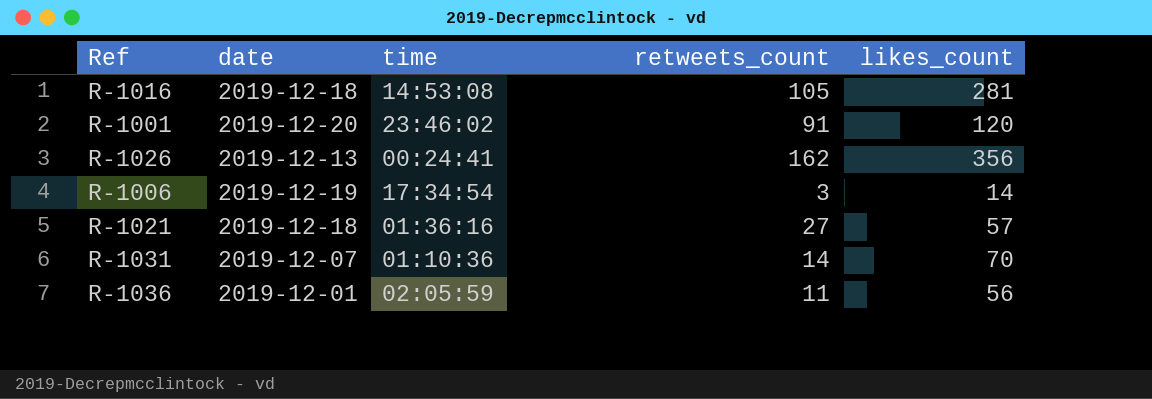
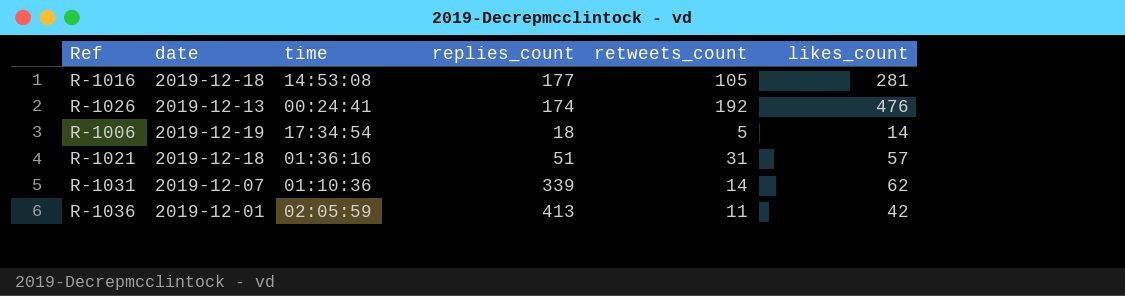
column replies_count | position: none -> 4
row R-1001: 2019-12-20 | 23:46:02 | 91 | 120 -> none
R-1026 | retweets_count: 162 -> 192
R-1026 | likes_count: 356 -> 476
R-1006 | retweets_count: 3 -> 5
R-1021 | retweets_count: 27 -> 31
R-1031 | likes_count: 70 -> 62
R-1036 | likes_count: 56 -> 42

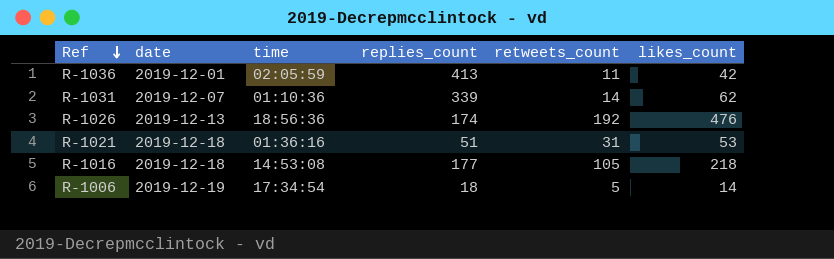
row order: none -> Ref descending
R-1026 | time: 00:24:41 -> 18:56:36
R-1021 | likes_count: 57 -> 53
R-1016 | likes_count: 281 -> 218

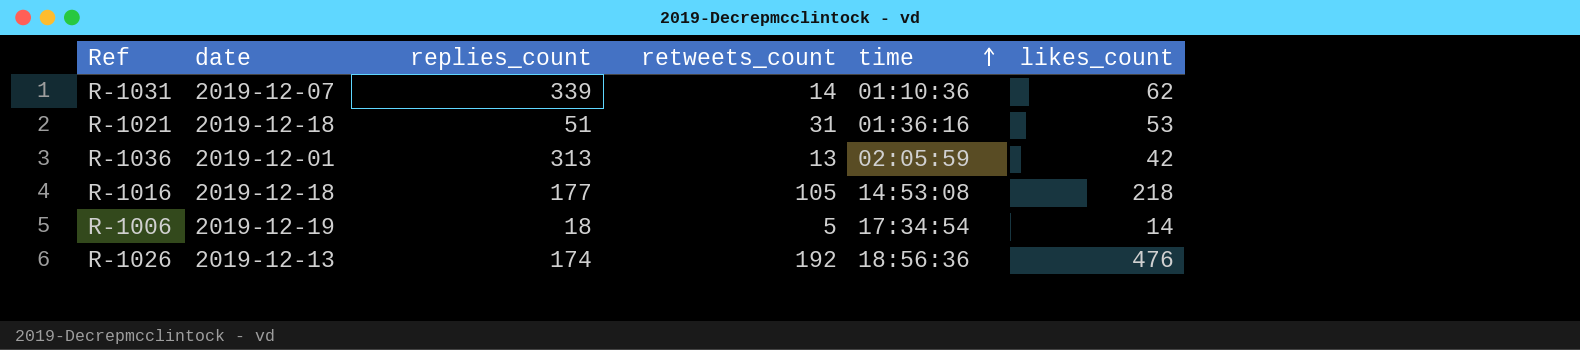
row order: Ref descending -> time ascending
column time | position: 3 -> 5
R-1036 | replies_count: 413 -> 313
R-1036 | retweets_count: 11 -> 13

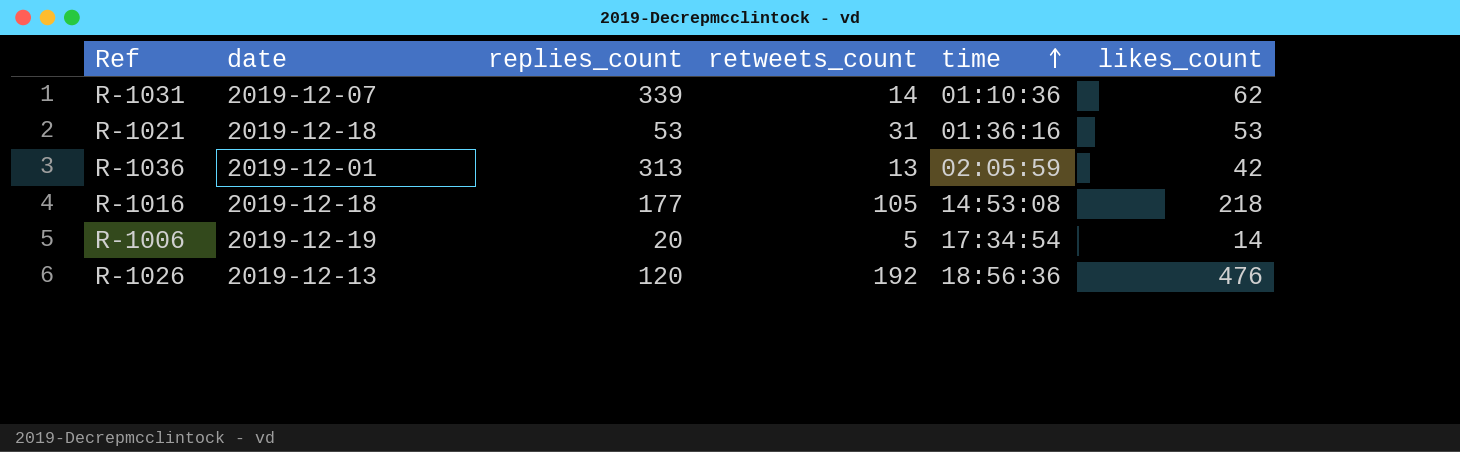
R-1021 | replies_count: 51 -> 53
R-1006 | replies_count: 18 -> 20
R-1026 | replies_count: 174 -> 120

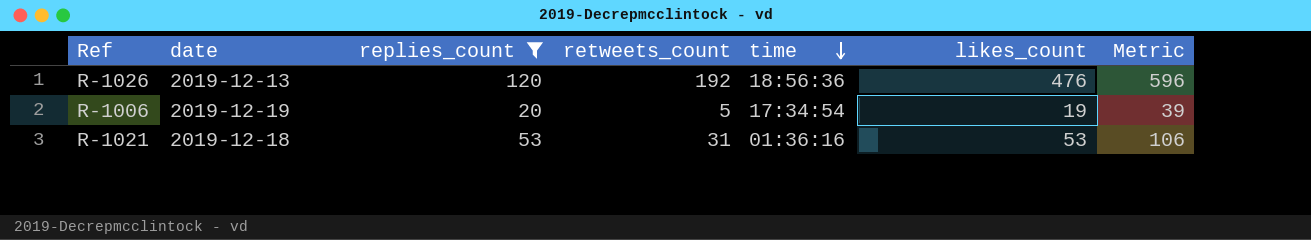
filter: none -> replies_count <= 120
row order: time ascending -> time descending
column Metric | formula: none -> [replies_count] + [likes_count]
R-1006 | likes_count: 14 -> 19

